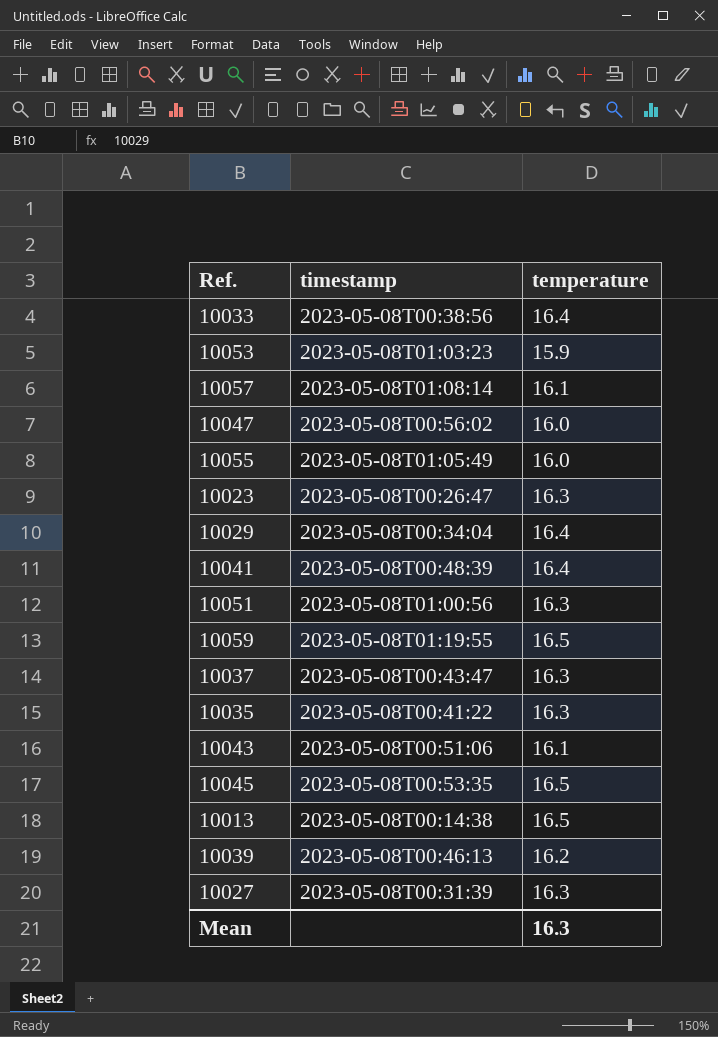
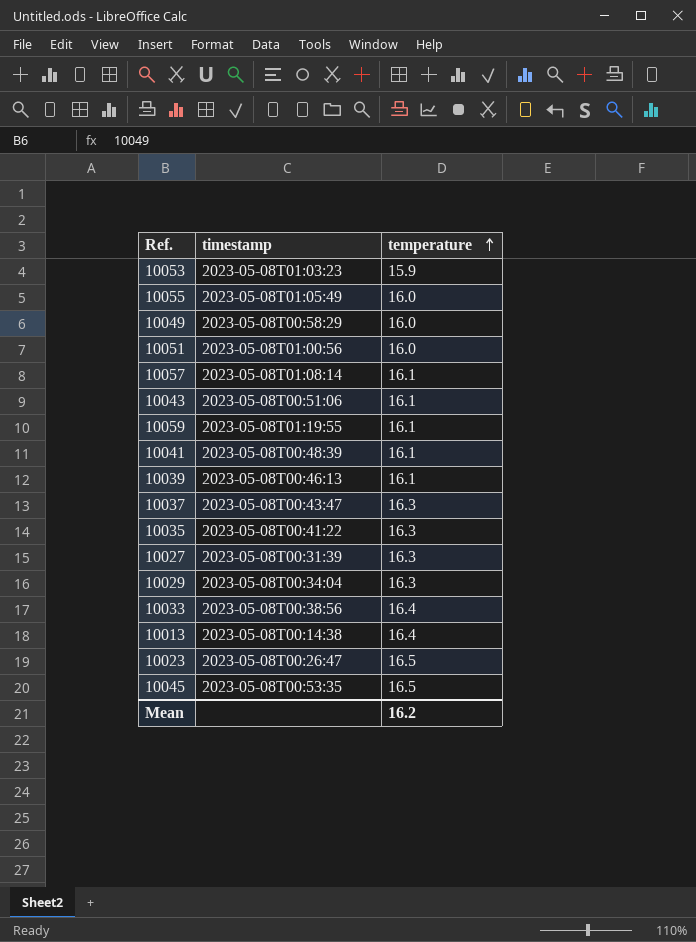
row order: none -> temperature ascending
row 10047: 2023-05-08T00:56:02 | 16.0 -> none
row 10049: none -> 2023-05-08T00:58:29 | 16.0
10051 | temperature: 16.3 -> 16.0
10059 | temperature: 16.5 -> 16.1
10041 | temperature: 16.4 -> 16.1
10039 | temperature: 16.2 -> 16.1
10029 | temperature: 16.4 -> 16.3
10013 | temperature: 16.5 -> 16.4
10023 | temperature: 16.3 -> 16.5
Mean | temperature: 16.3 -> 16.2

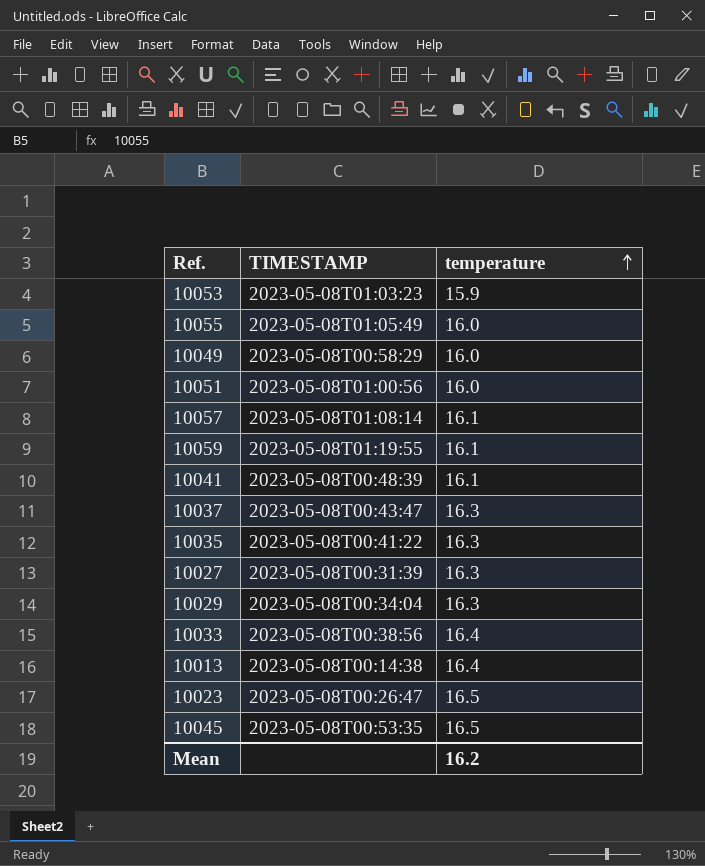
column name: timestamp -> TIMESTAMP
row 10043: 2023-05-08T00:51:06 | 16.1 -> none
row 10039: 2023-05-08T00:46:13 | 16.1 -> none

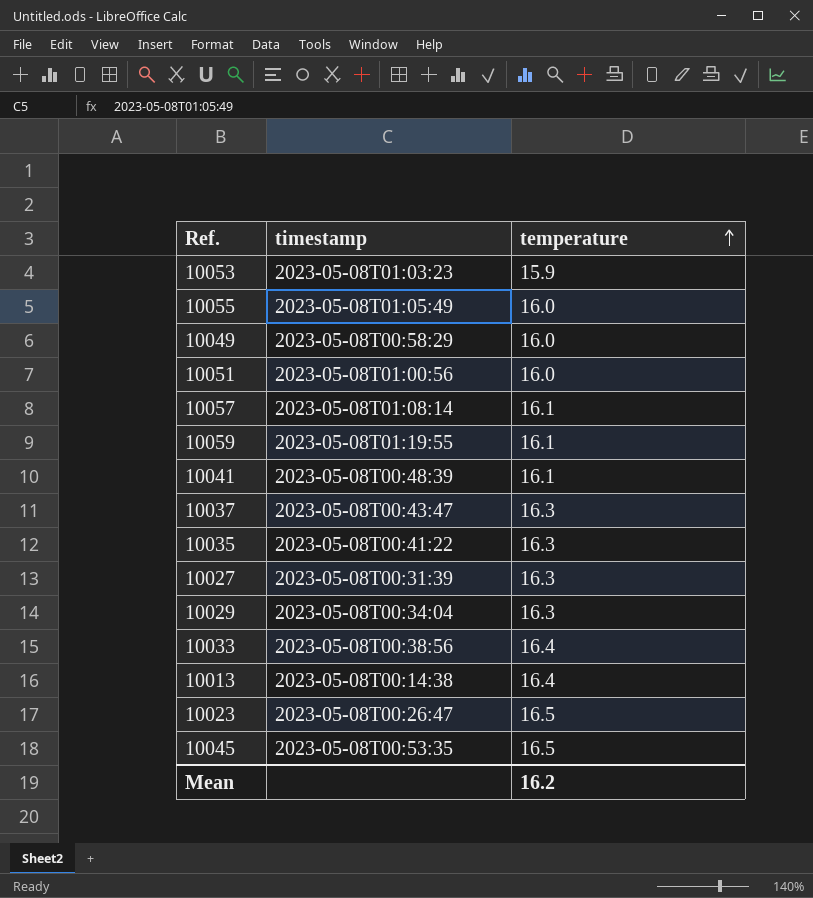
column name: TIMESTAMP -> timestamp

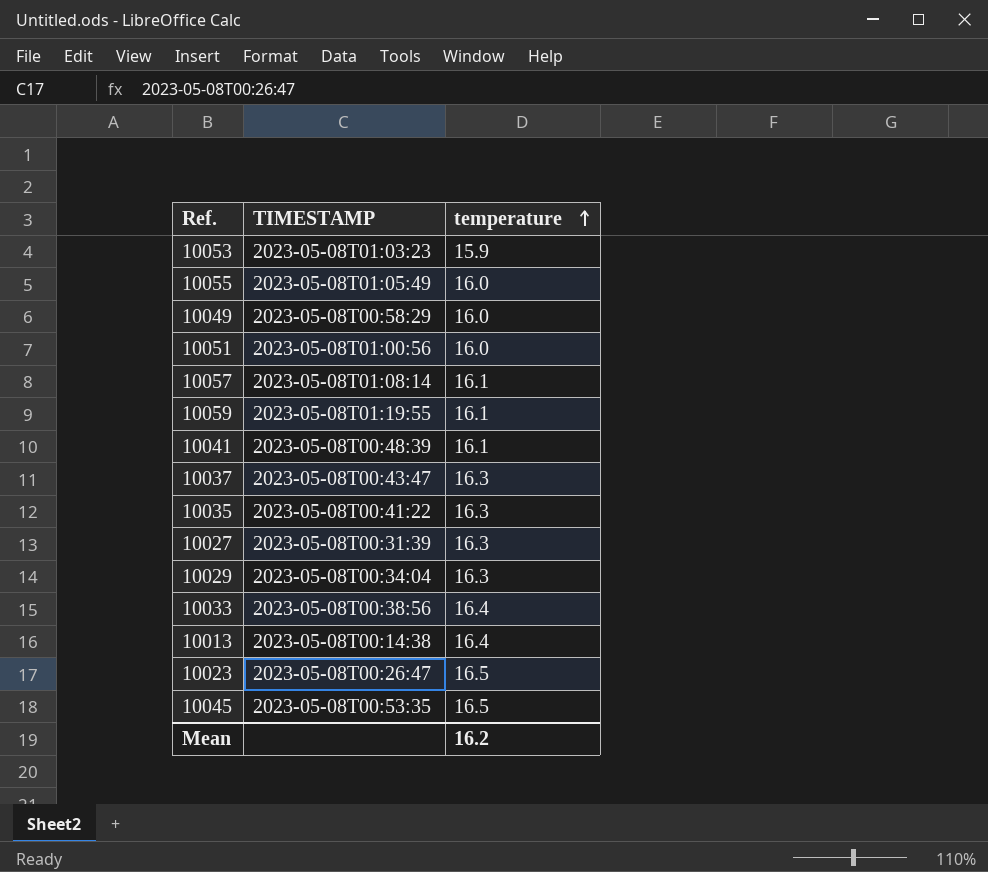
column name: timestamp -> TIMESTAMP

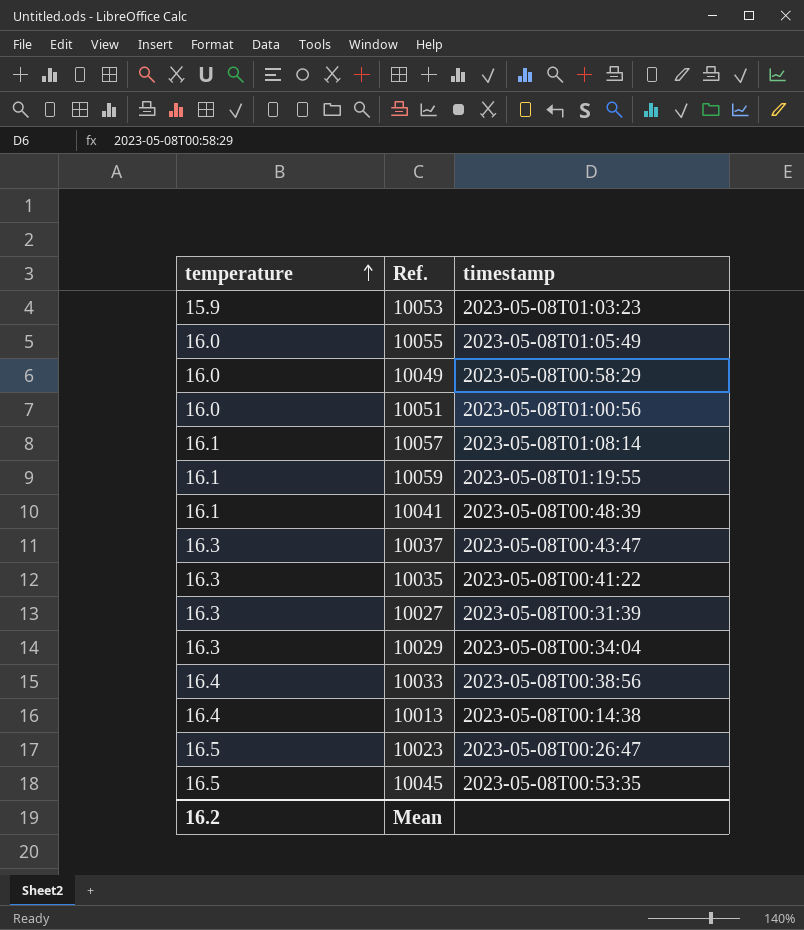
column temperature | position: 3 -> 1
column name: TIMESTAMP -> timestamp

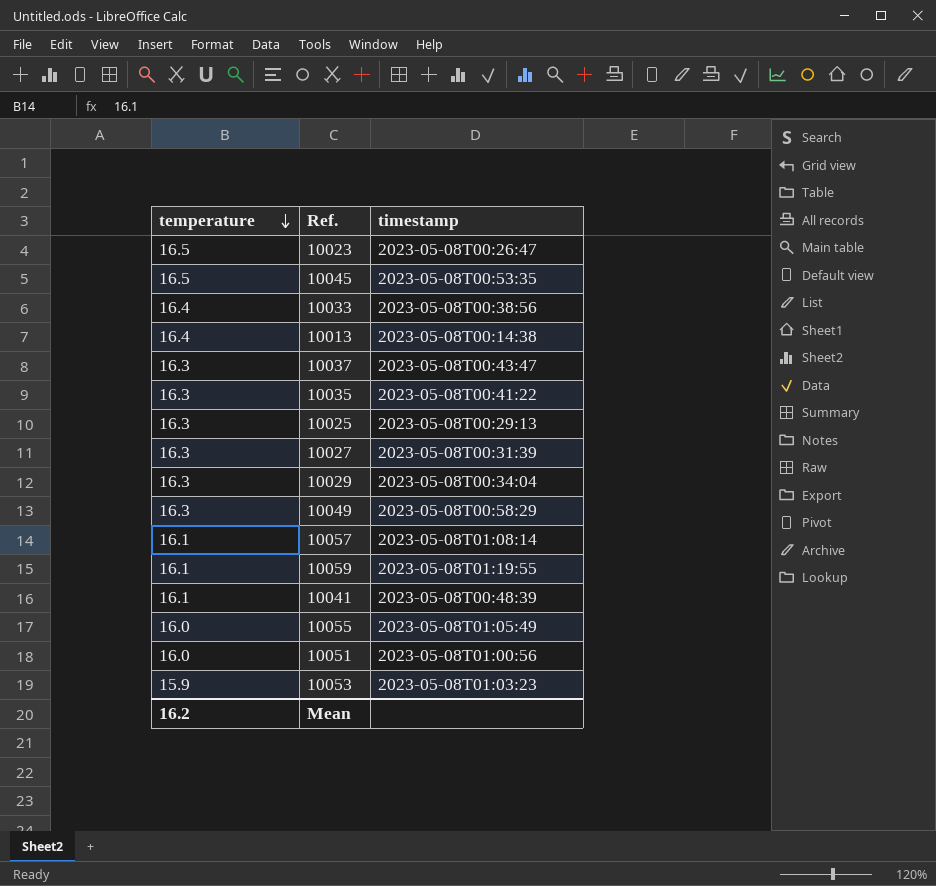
row order: temperature ascending -> temperature descending
row 10025: none -> 16.3 | 2023-05-08T00:29:13
10049 | temperature: 16.0 -> 16.3

